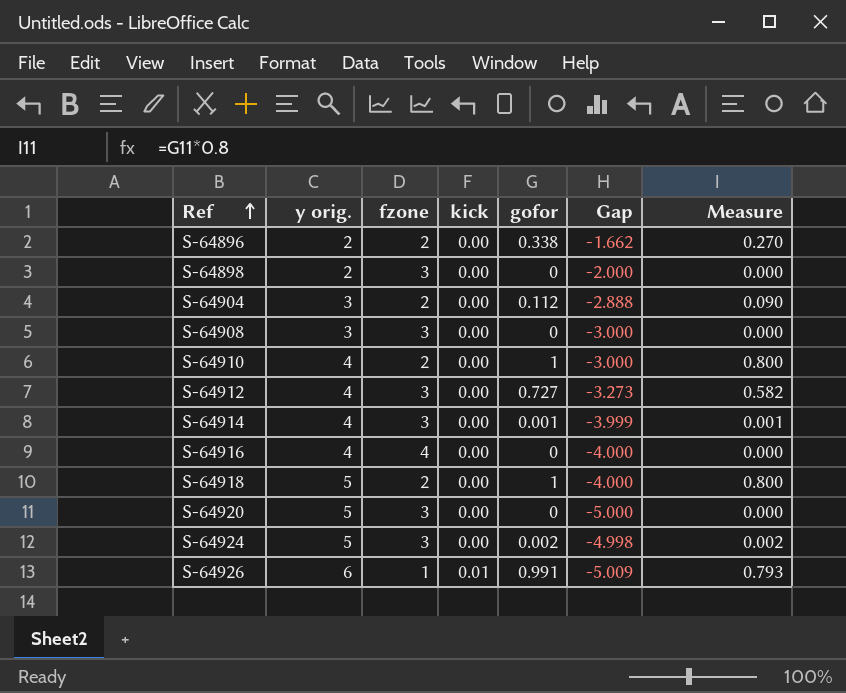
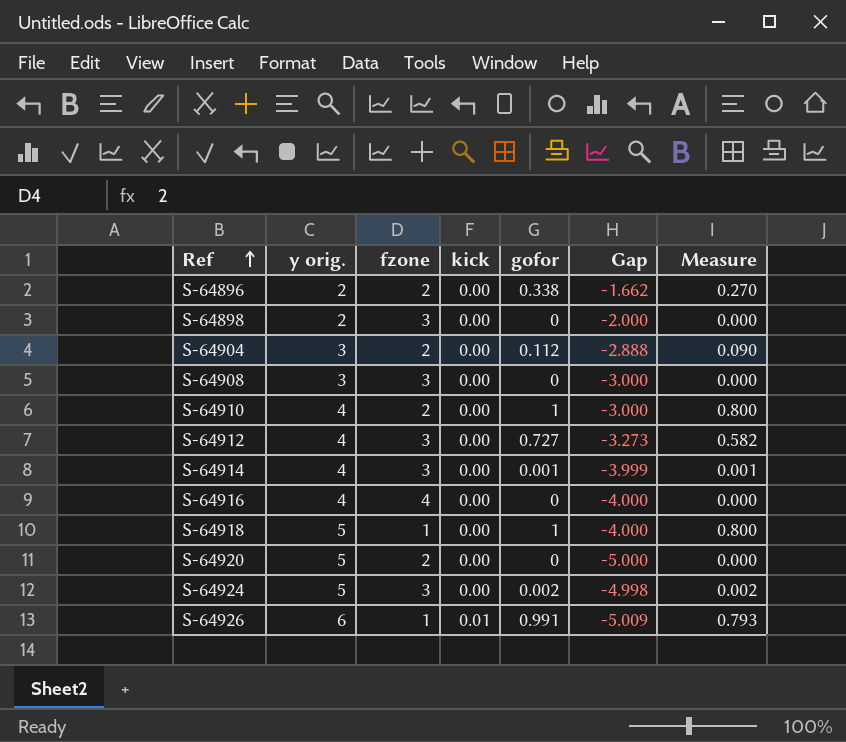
S-64918 | fzone: 2 -> 1
S-64920 | fzone: 3 -> 2

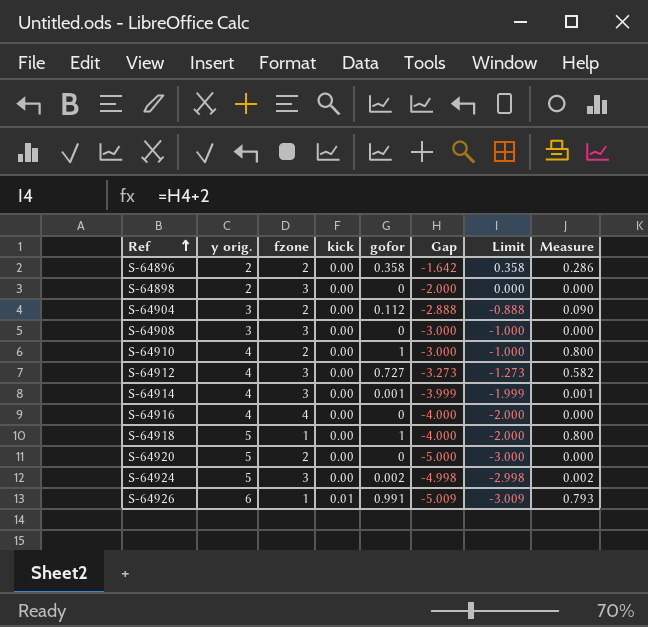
column Limit | formula: none -> [Gap] + 2
S-64896 | gofor: 0.338 -> 0.358
S-64896 | Gap: -1.662 -> -1.642
S-64896 | Measure: 0.270 -> 0.286

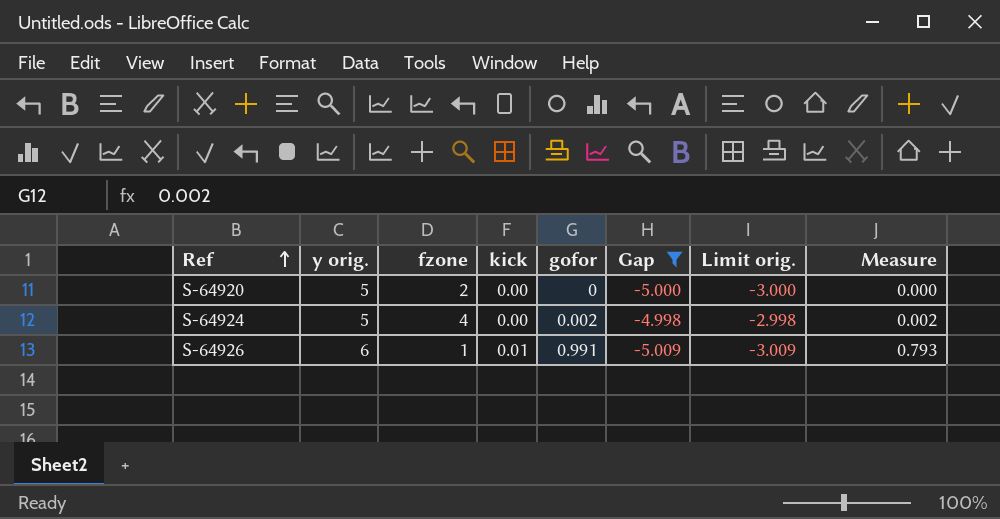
filter: none -> Gap <= -4.998
column name: Limit -> Limit orig.
S-64924 | fzone: 3 -> 4

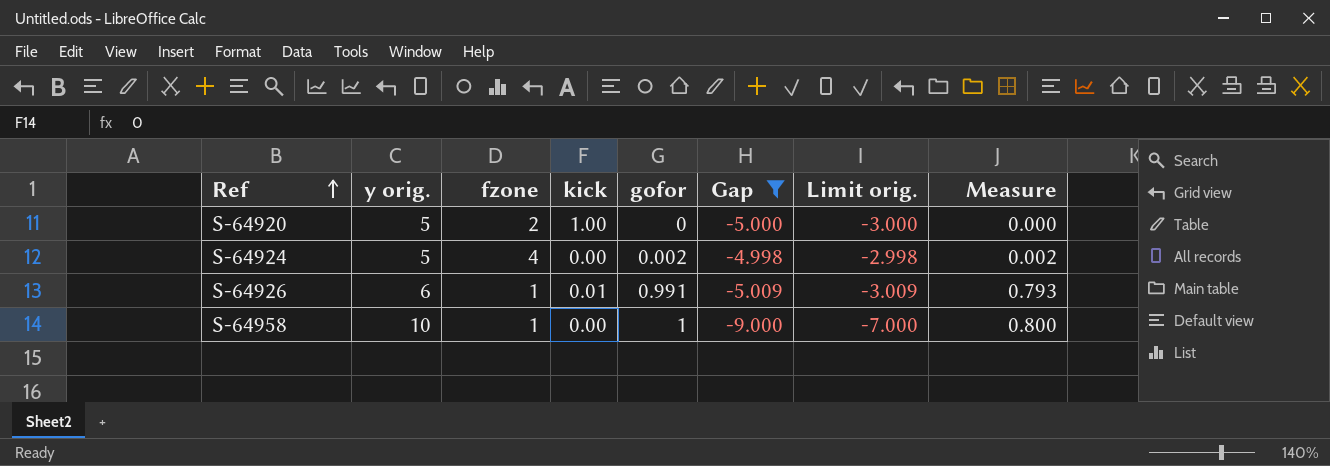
S-64920 | kick: 0.00 -> 1.00
row S-64958: none -> 10 | 1 | 0.00 | 1 | -9.000 | -7.000 | 0.800

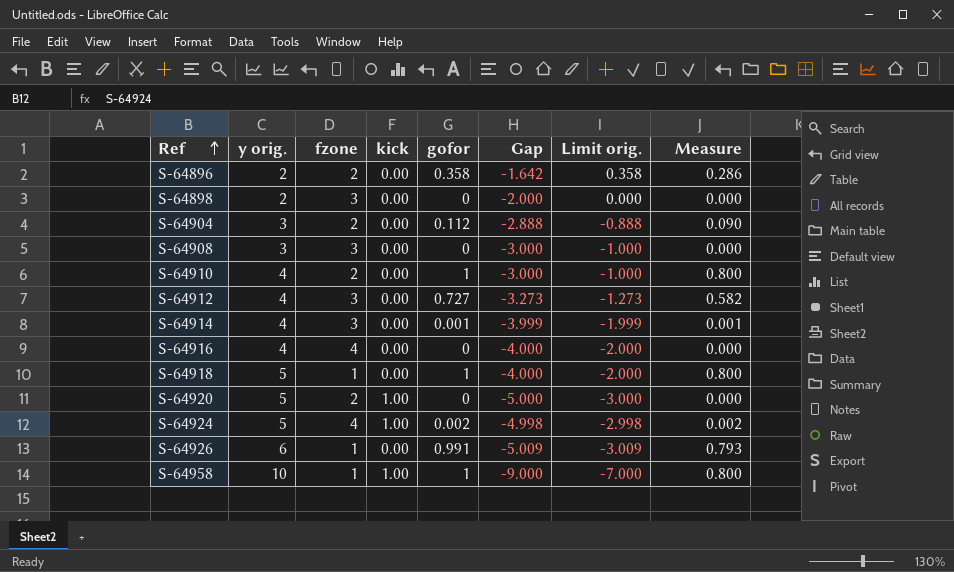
filter: Gap <= -4.998 -> none
S-64924 | kick: 0.00 -> 1.00
S-64926 | kick: 0.01 -> 0.00
S-64958 | kick: 0.00 -> 1.00

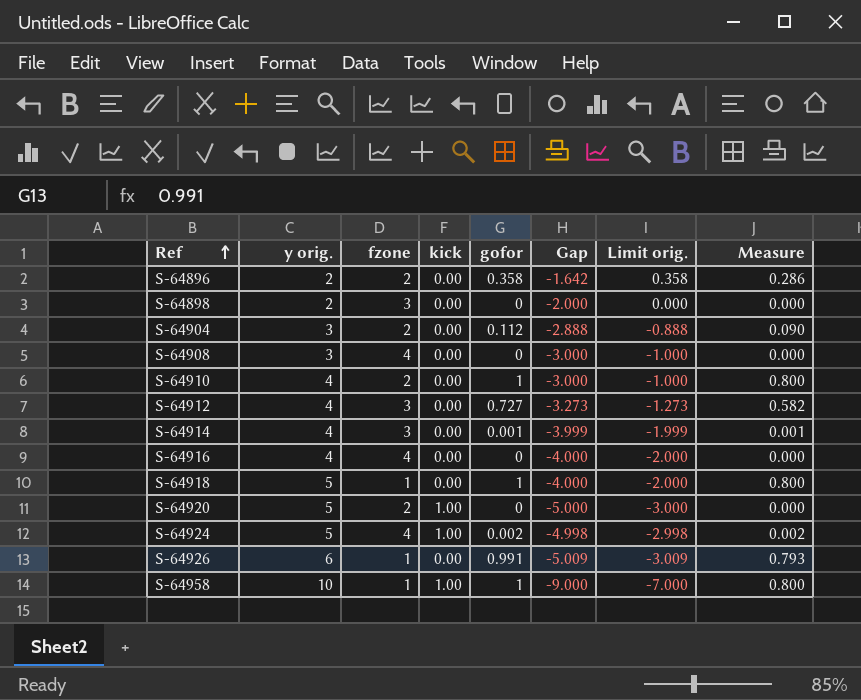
S-64908 | fzone: 3 -> 4

